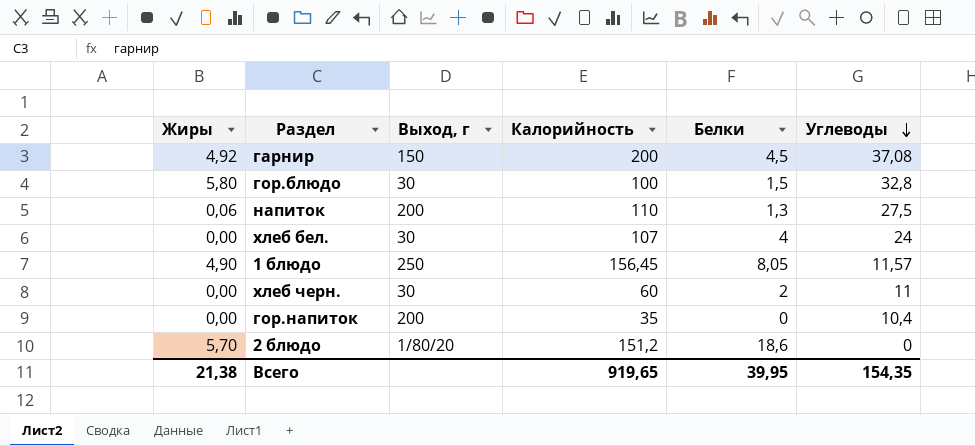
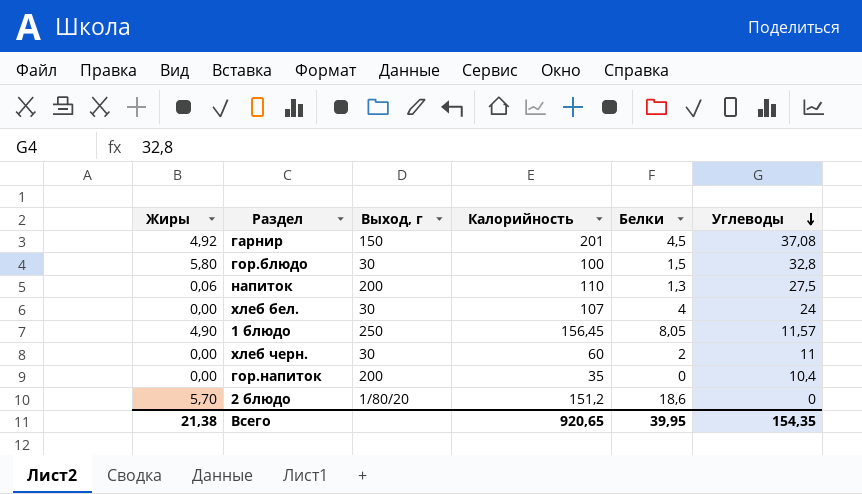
гарнир | Калорийность: 200 -> 201
Всего | Калорийность: 919,65 -> 920,65

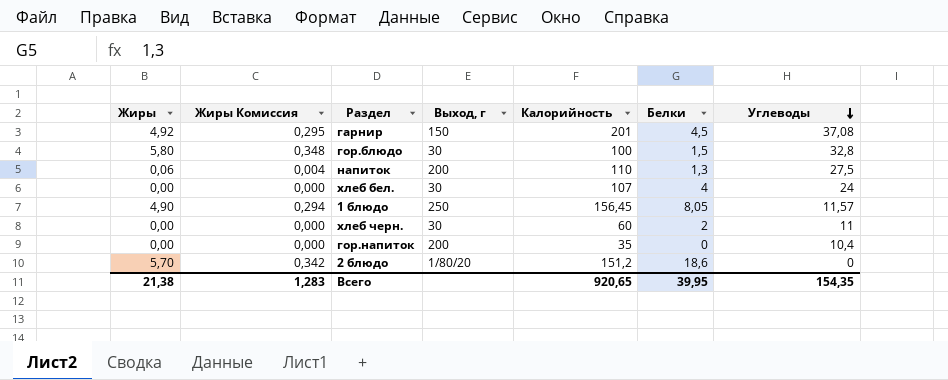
column Жиры Комиссия | formula: none -> [Жиры] * 0,06

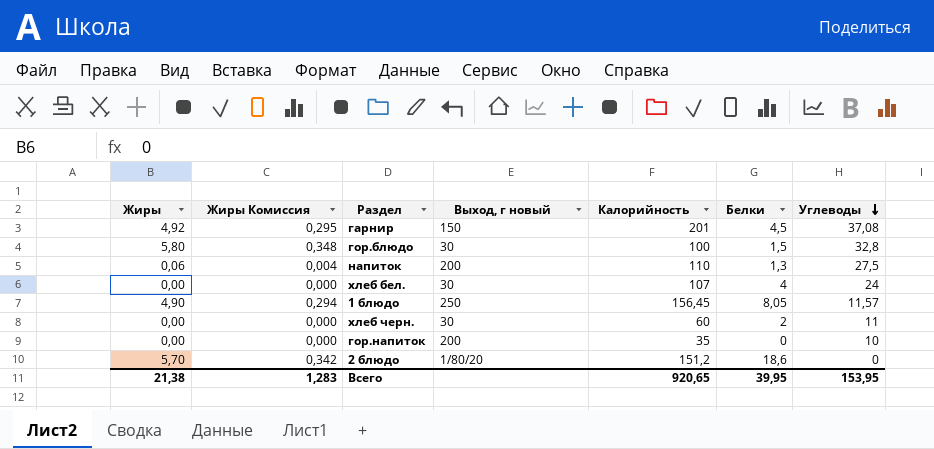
column name: Выход, г -> Выход, г новый
гор.напиток | Углеводы: 10,4 -> 10
Всего | Углеводы: 154,35 -> 153,95

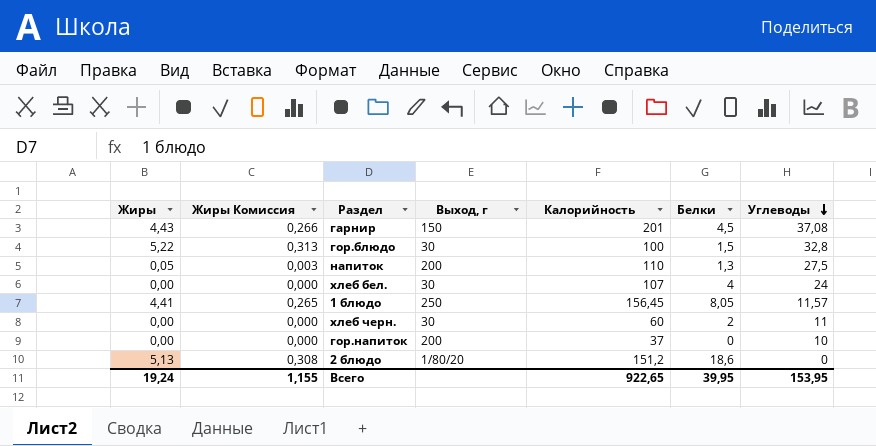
column name: Выход, г новый -> Выход, г
гарнир | Жиры: 4,92 -> 4,43
гарнир | Жиры Комиссия: 0,295 -> 0,266
гор.блюдо | Жиры: 5,80 -> 5,22
гор.блюдо | Жиры Комиссия: 0,348 -> 0,313
напиток | Жиры: 0,06 -> 0,05
напиток | Жиры Комиссия: 0,004 -> 0,003
1 блюдо | Жиры: 4,90 -> 4,41
1 блюдо | Жиры Комиссия: 0,294 -> 0,265
гор.напиток | Калорийность: 35 -> 37
2 блюдо | Жиры: 5,70 -> 5,13
2 блюдо | Жиры Комиссия: 0,342 -> 0,308
Всего | Жиры: 21,38 -> 19,24
Всего | Жиры Комиссия: 1,283 -> 1,155
Всего | Калорийность: 920,65 -> 922,65

